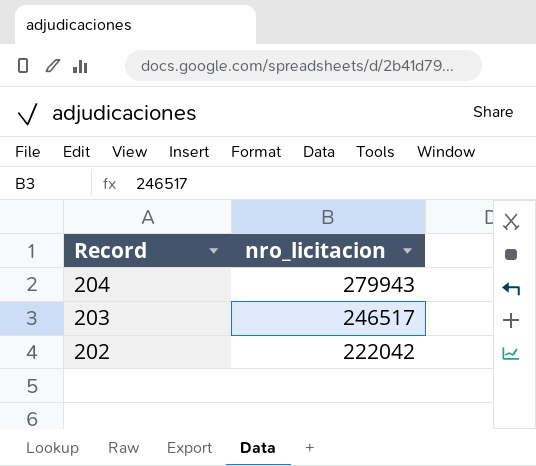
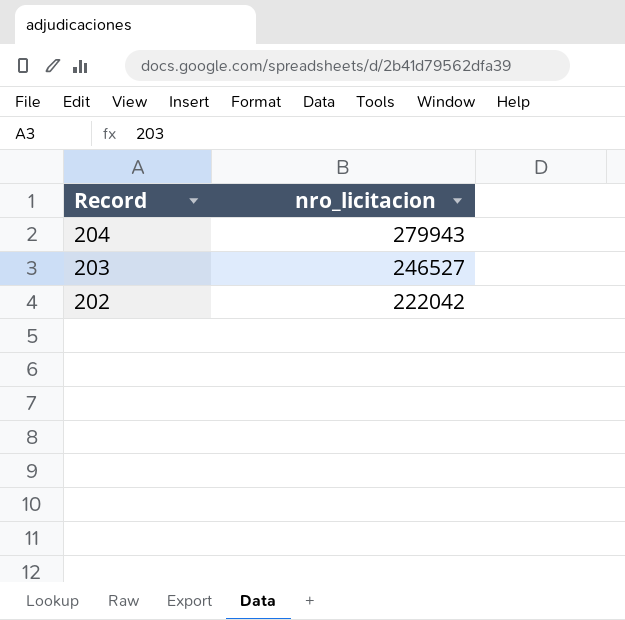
203 | nro_licitacion: 246517 -> 246527

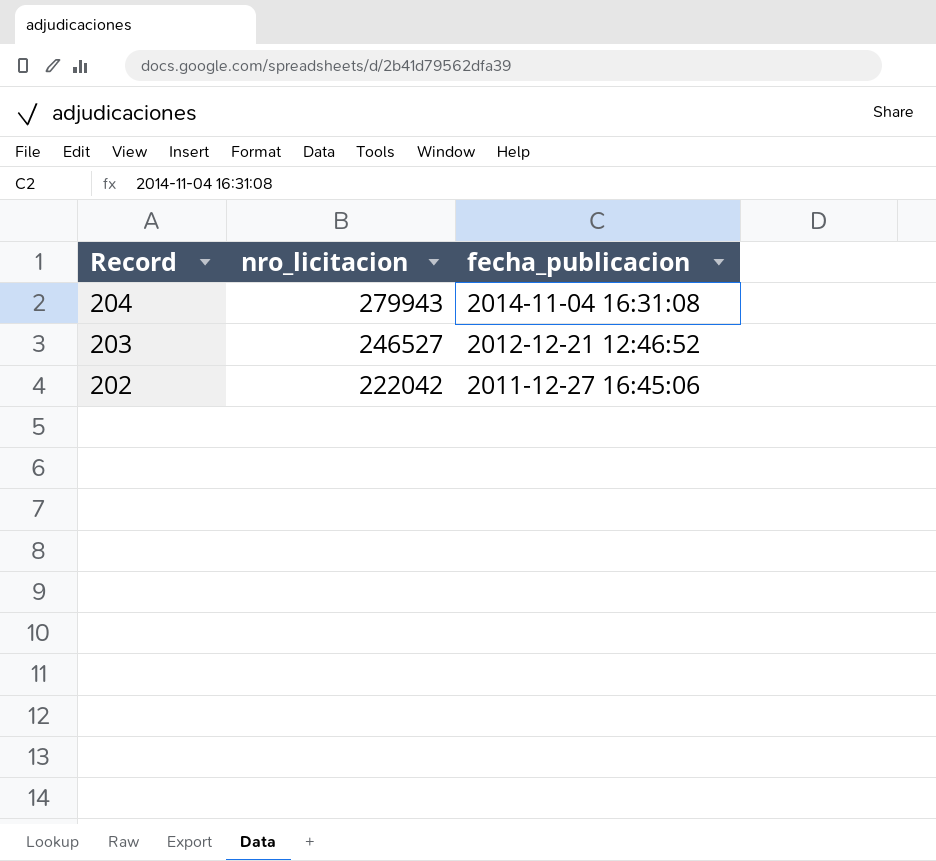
column fecha_publicacion | position: none -> 3

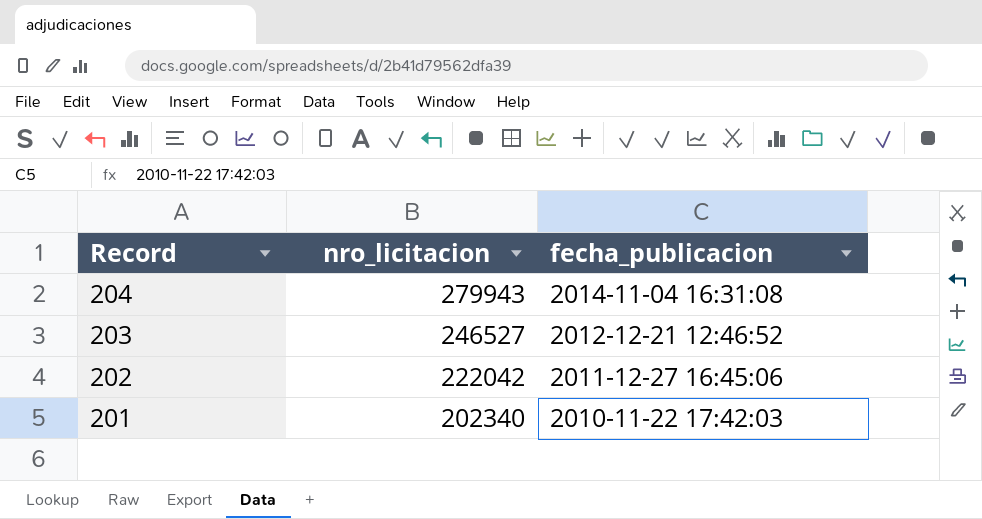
row 201: none -> 202340 | 2010-11-22 17:42:03

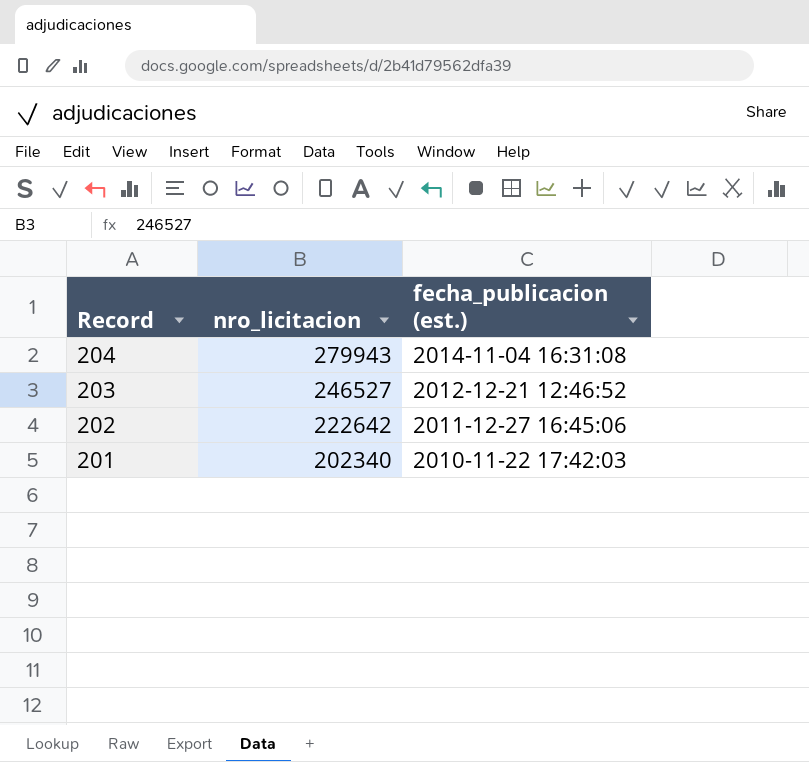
column name: fecha_publicacion -> fecha_publicacion (est.)
202 | nro_licitacion: 222042 -> 222642

